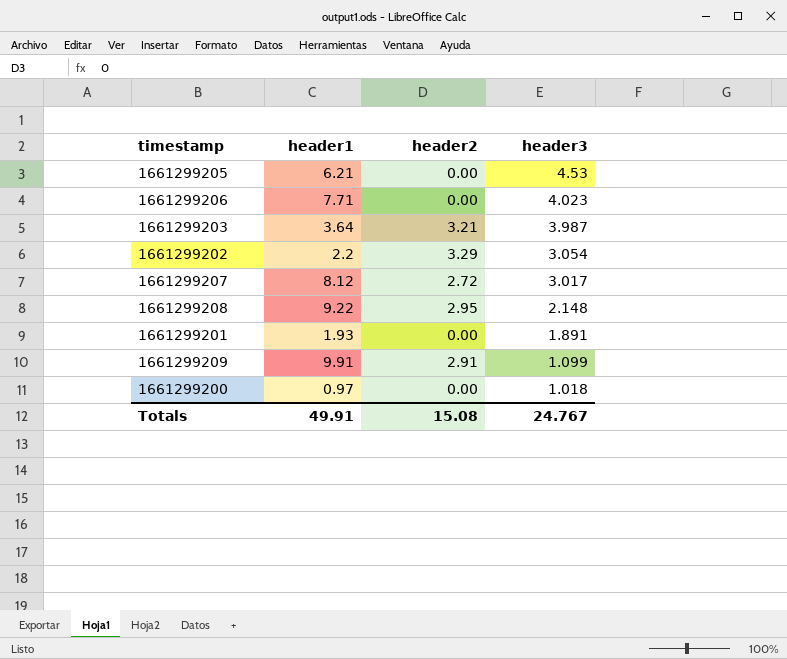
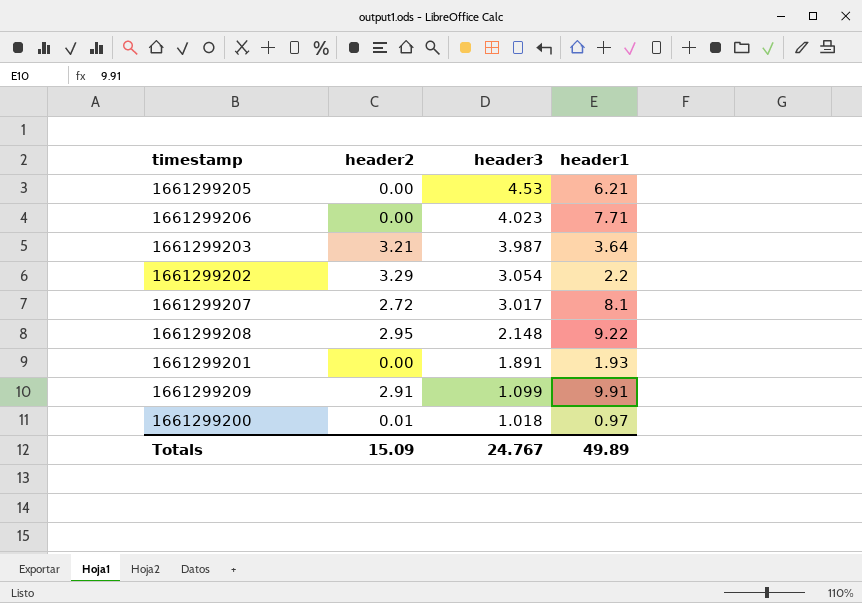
column header1 | position: 2 -> 4
1661299207 | header1: 8.12 -> 8.1
1661299200 | header2: 0.00 -> 0.01
Totals | header2: 15.08 -> 15.09
Totals | header1: 49.91 -> 49.89

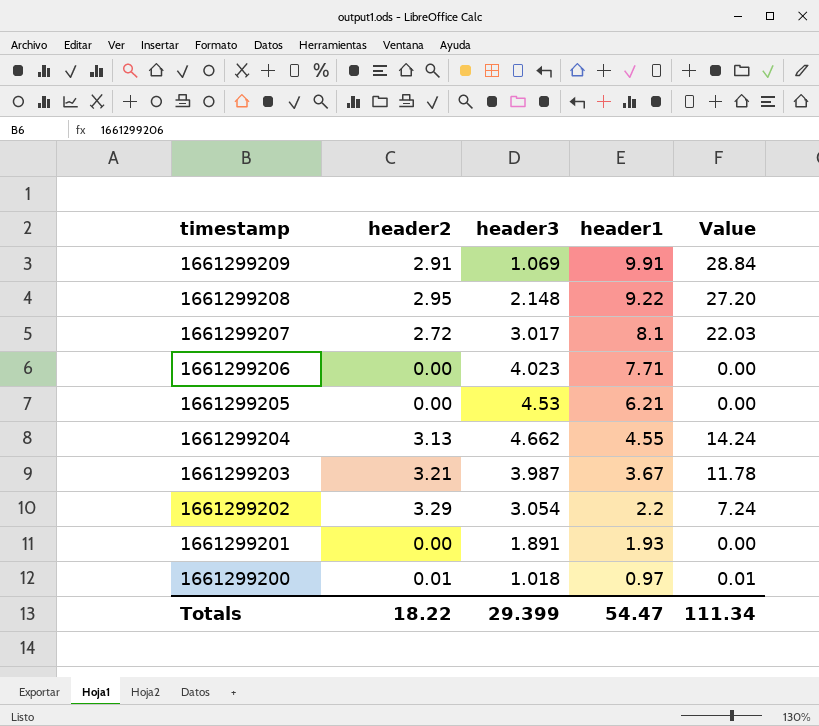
row order: header3 descending -> timestamp descending
column Value | formula: none -> [header2] * [header1]
1661299209 | header3: 1.099 -> 1.069
row 1661299204: none -> 3.13 | 4.662 | 4.55 | 14.24
1661299203 | header1: 3.64 -> 3.67
Totals | header2: 15.09 -> 18.22
Totals | header3: 24.767 -> 29.399
Totals | header1: 49.89 -> 54.47

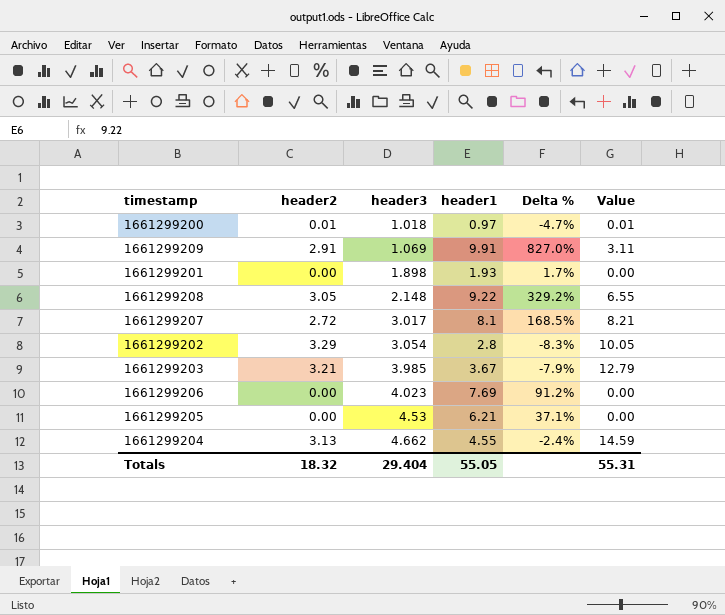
row order: timestamp descending -> header3 ascending
column Delta % | formula: none -> ([header1] - [header3]) / [header3]
column Value | formula: [header2] * [header1] -> [header2] * [header3]
1661299201 | header3: 1.891 -> 1.898
1661299208 | header2: 2.95 -> 3.05
1661299202 | header1: 2.2 -> 2.8
1661299203 | header3: 3.987 -> 3.985
1661299206 | header1: 7.71 -> 7.69
Totals | header2: 18.22 -> 18.32
Totals | header3: 29.399 -> 29.404
Totals | header1: 54.47 -> 55.05
Totals | Value: 111.34 -> 55.31

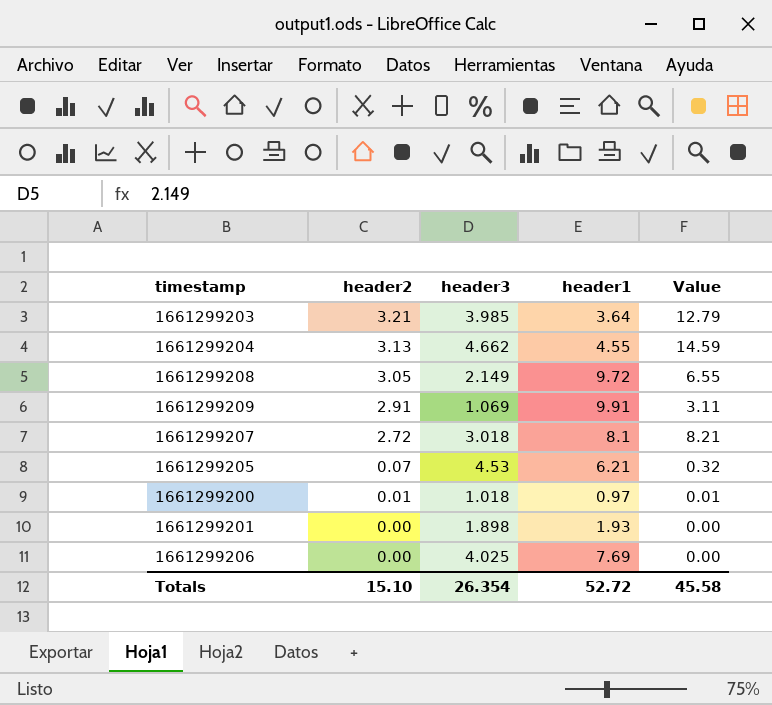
row order: header3 ascending -> header2 descending
column Delta % | formula: ([header1] - [header3]) / [header3] -> none
row 1661299202: 3.29 | 3.054 | 2.8 | -8.3% | 10.05 -> none
1661299203 | header1: 3.67 -> 3.64
1661299208 | header3: 2.148 -> 2.149
1661299208 | header1: 9.22 -> 9.72
1661299207 | header3: 3.017 -> 3.018
1661299205 | header2: 0.00 -> 0.07
1661299205 | Value: 0.00 -> 0.32
1661299206 | header3: 4.023 -> 4.025
Totals | header2: 18.32 -> 15.10
Totals | header3: 29.404 -> 26.354
Totals | header1: 55.05 -> 52.72
Totals | Value: 55.31 -> 45.58

